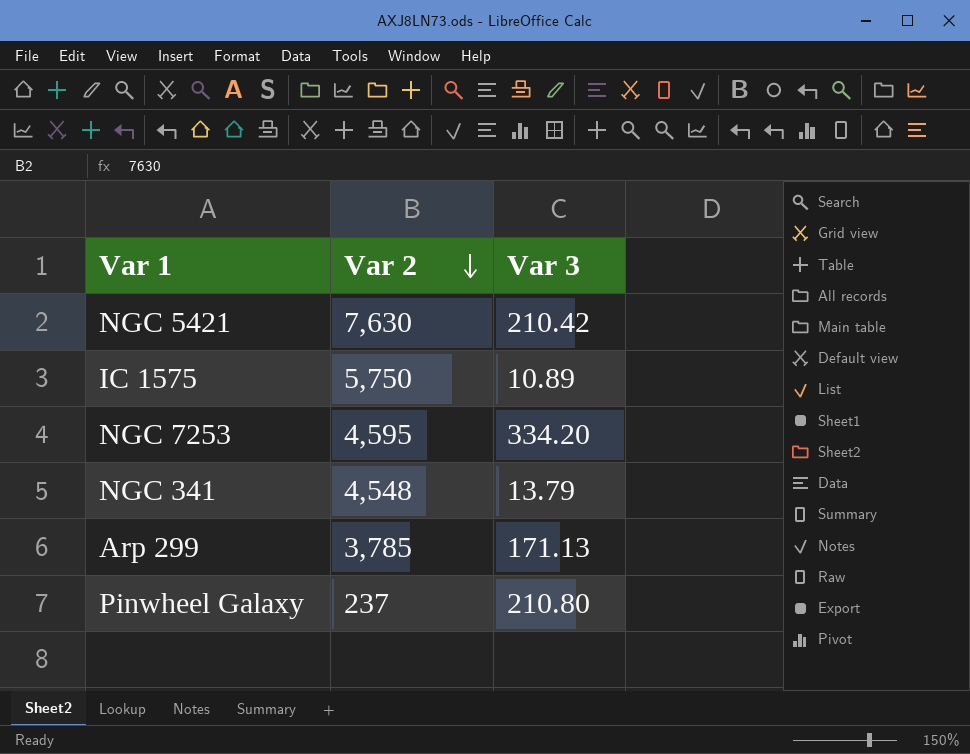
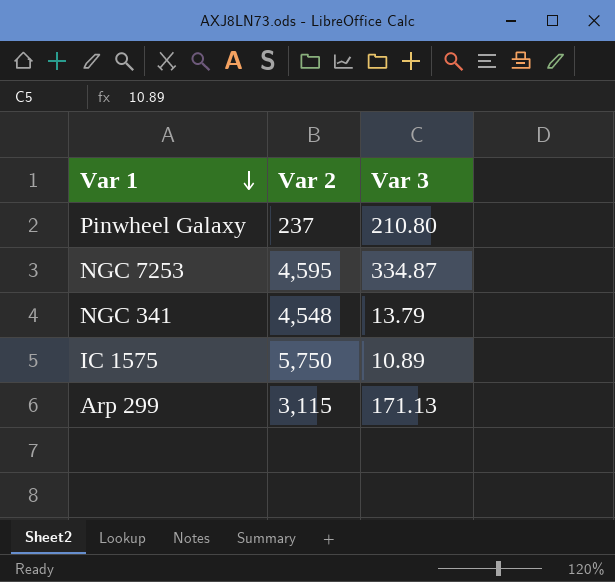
row order: Var 2 descending -> Var 1 descending
row NGC 5421: 7,630 | 210.42 -> none
NGC 7253 | Var 3: 334.20 -> 334.87
Arp 299 | Var 2: 3,785 -> 3,115

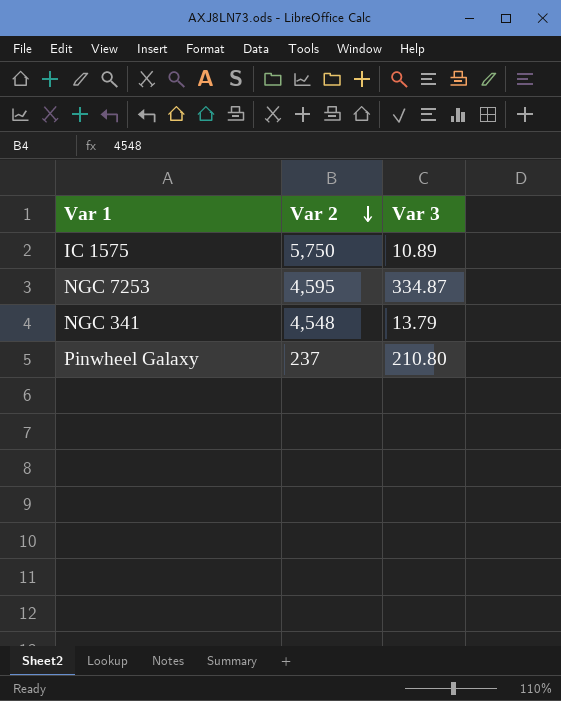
row order: Var 1 descending -> Var 2 descending
row Arp 299: 3,115 | 171.13 -> none

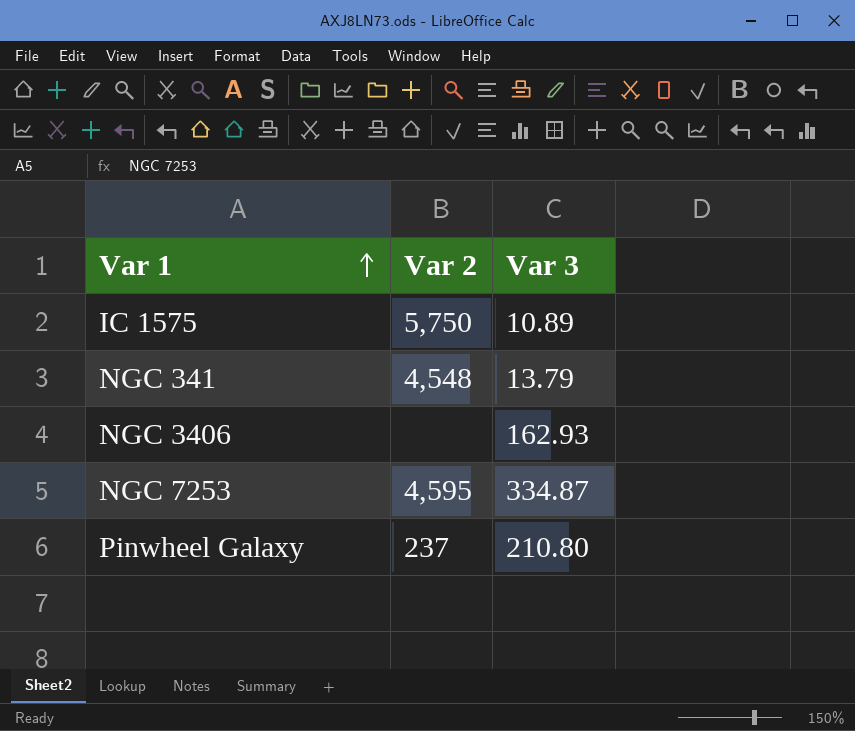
row order: Var 2 descending -> Var 1 ascending
row NGC 3406: none -> none | 162.93

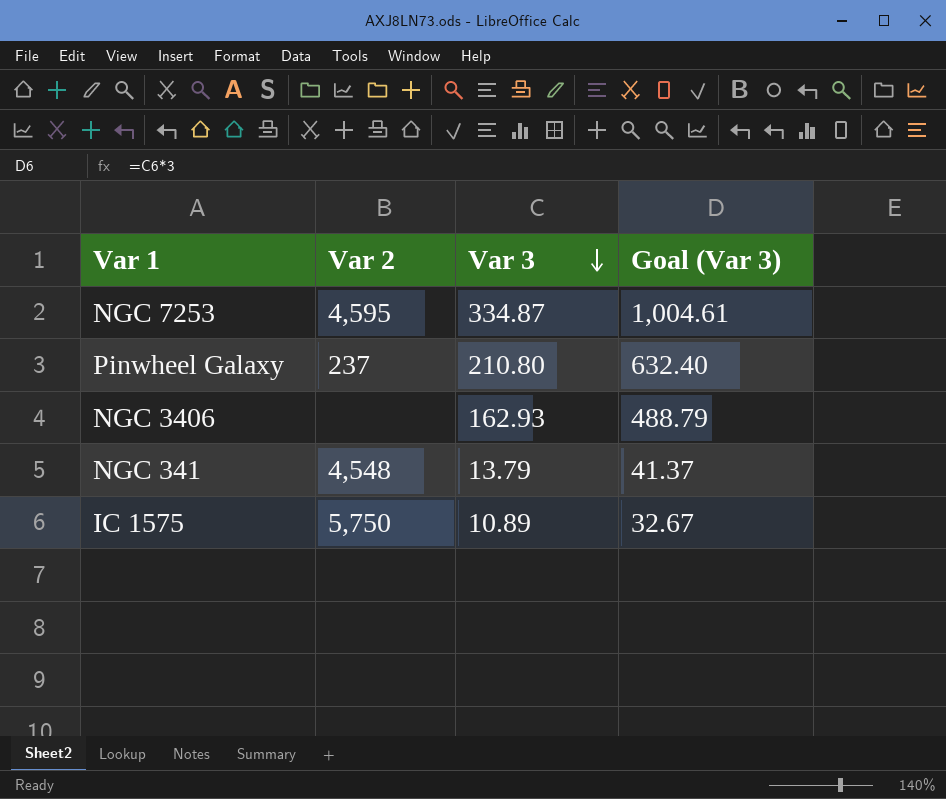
row order: Var 1 ascending -> Var 3 descending
column Goal (Var 3) | formula: none -> [Var 3] * 3

